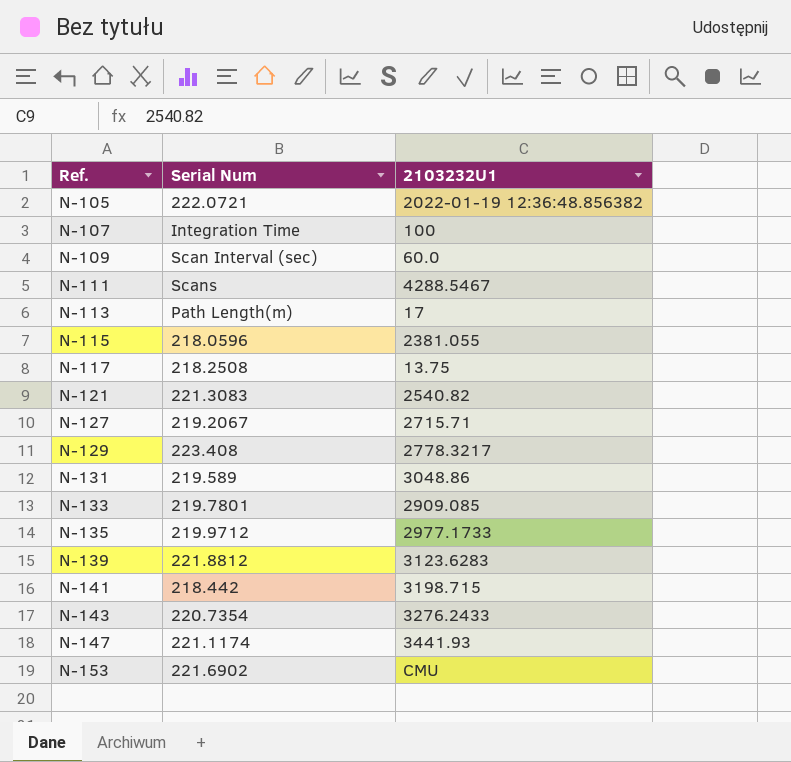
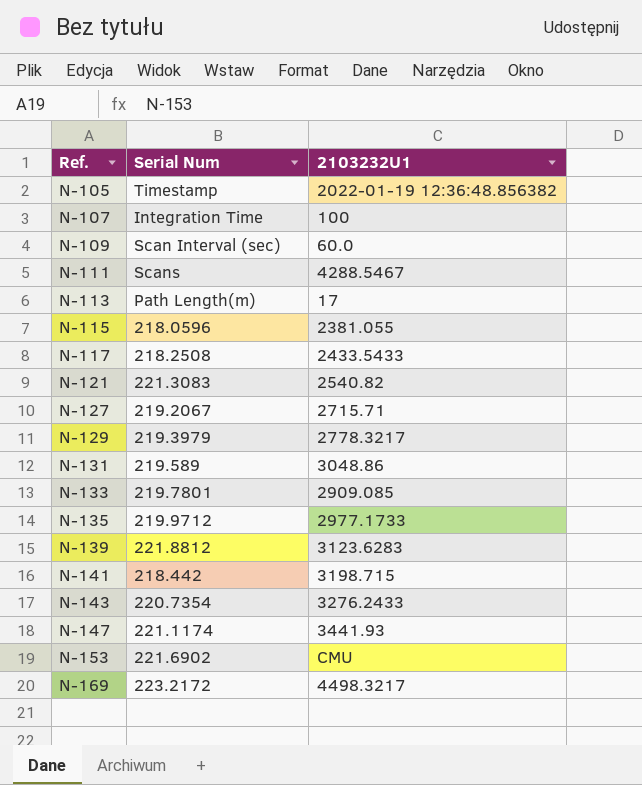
N-105 | Serial Num: 222.0721 -> Timestamp
N-117 | 2103232U1: 13.75 -> 2433.5433
N-129 | Serial Num: 223.408 -> 219.3979
row N-169: none -> 223.2172 | 4498.3217

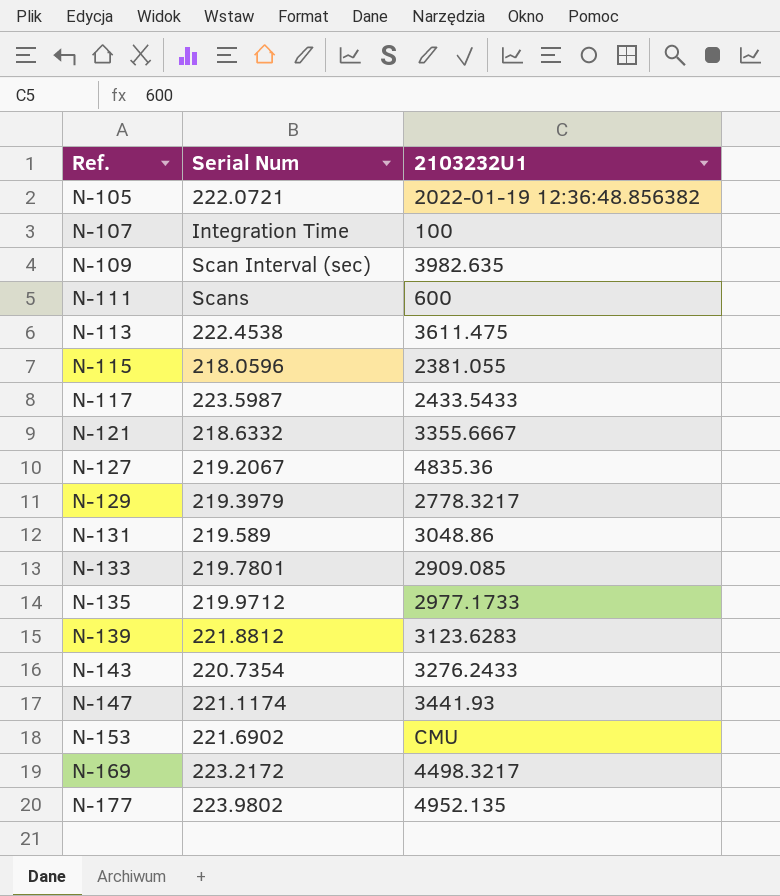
row N-141: 218.442 | 3198.715 -> none
N-105 | Serial Num: Timestamp -> 222.0721
N-109 | 2103232U1: 60.0 -> 3982.635
N-111 | 2103232U1: 4288.5467 -> 600
N-113 | Serial Num: Path Length(m) -> 222.4538
N-113 | 2103232U1: 17 -> 3611.475
N-117 | Serial Num: 218.2508 -> 223.5987
N-121 | Serial Num: 221.3083 -> 218.6332
N-121 | 2103232U1: 2540.82 -> 3355.6667
N-127 | 2103232U1: 2715.71 -> 4835.36
row N-177: none -> 223.9802 | 4952.135

